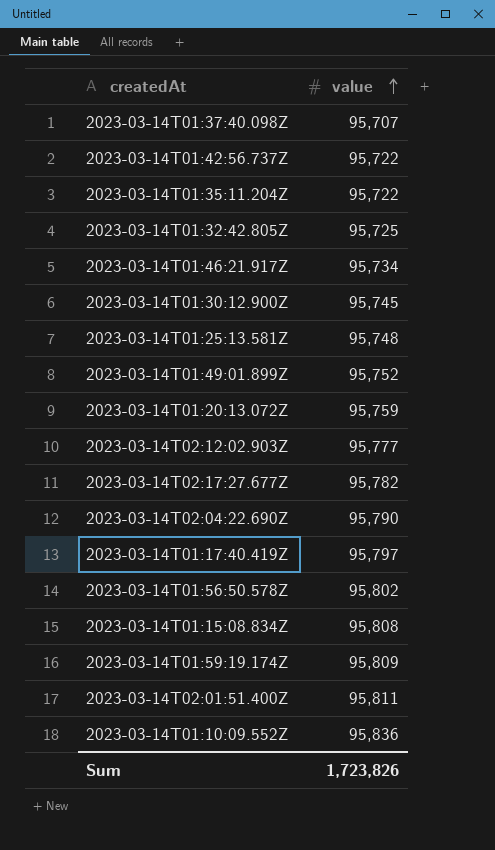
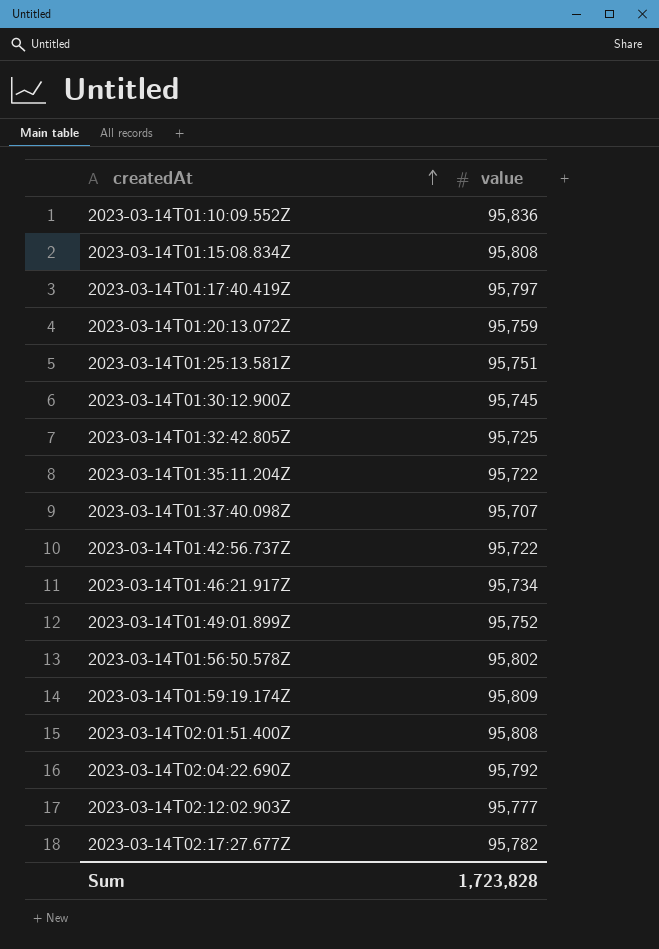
row order: value ascending -> createdAt ascending
2023-03-14T01:25:13.581Z | value: 95,748 -> 95,751
2023-03-14T02:01:51.400Z | value: 95,811 -> 95,808
2023-03-14T02:04:22.690Z | value: 95,790 -> 95,792
Sum | value: 1,723,826 -> 1,723,828

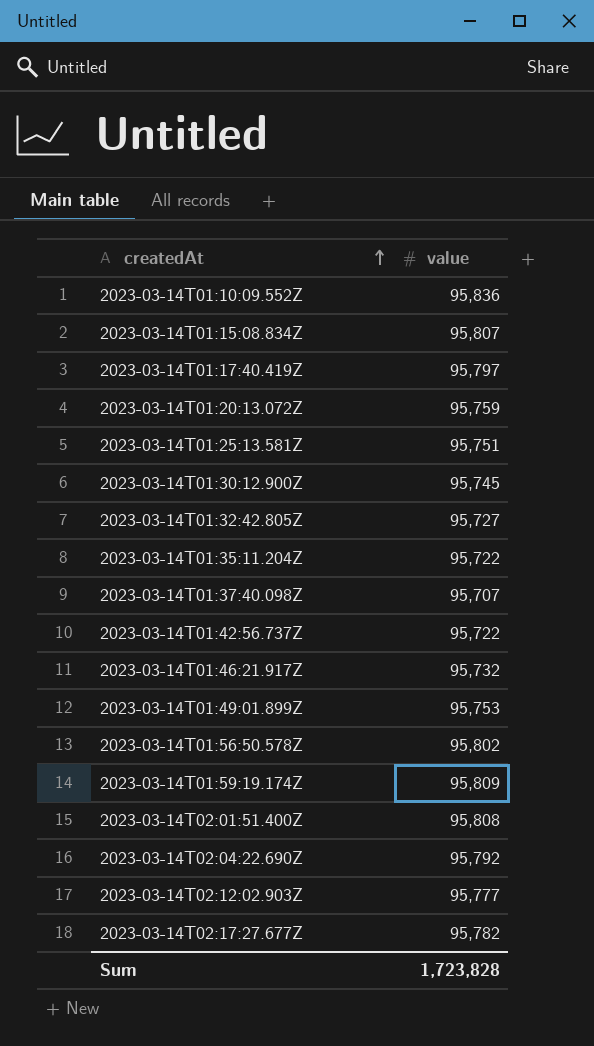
2023-03-14T01:15:08.834Z | value: 95,808 -> 95,807
2023-03-14T01:32:42.805Z | value: 95,725 -> 95,727
2023-03-14T01:46:21.917Z | value: 95,734 -> 95,732
2023-03-14T01:49:01.899Z | value: 95,752 -> 95,753

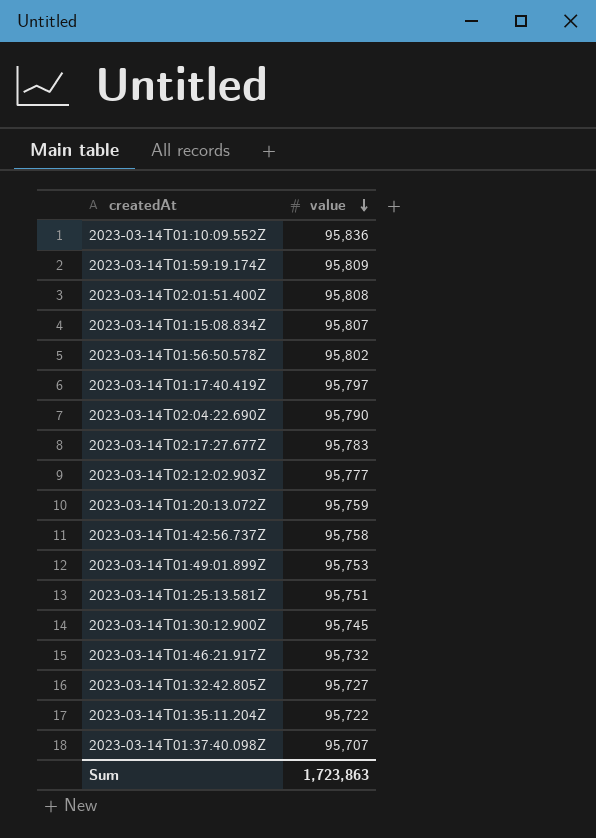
row order: createdAt ascending -> value descending
2023-03-14T02:04:22.690Z | value: 95,792 -> 95,790
2023-03-14T02:17:27.677Z | value: 95,782 -> 95,783
2023-03-14T01:42:56.737Z | value: 95,722 -> 95,758
Sum | value: 1,723,828 -> 1,723,863

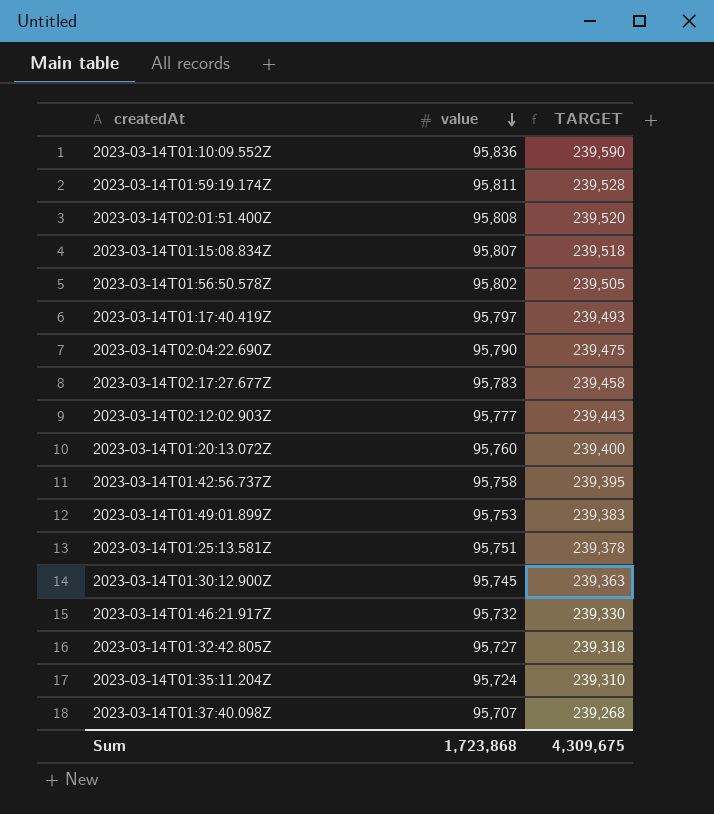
column TARGET | formula: none -> [value] * 2.5
2023-03-14T01:59:19.174Z | value: 95,809 -> 95,811
2023-03-14T01:20:13.072Z | value: 95,759 -> 95,760
2023-03-14T01:35:11.204Z | value: 95,722 -> 95,724
Sum | value: 1,723,863 -> 1,723,868

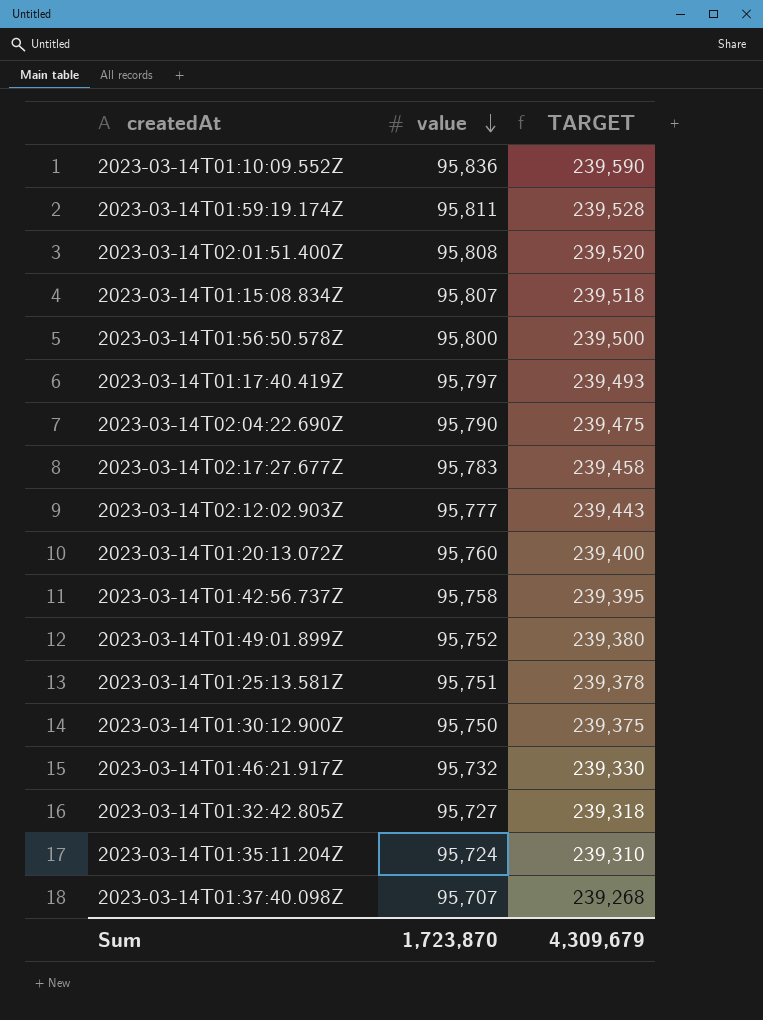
2023-03-14T01:56:50.578Z | value: 95,802 -> 95,800
2023-03-14T01:56:50.578Z | TARGET: 239,505 -> 239,500
2023-03-14T01:49:01.899Z | value: 95,753 -> 95,752
2023-03-14T01:49:01.899Z | TARGET: 239,383 -> 239,380
2023-03-14T01:30:12.900Z | value: 95,745 -> 95,750
2023-03-14T01:30:12.900Z | TARGET: 239,363 -> 239,375
Sum | value: 1,723,868 -> 1,723,870
Sum | TARGET: 4,309,675 -> 4,309,679

